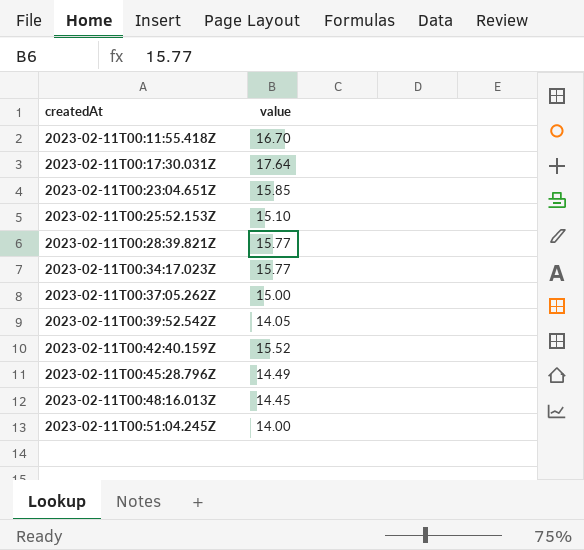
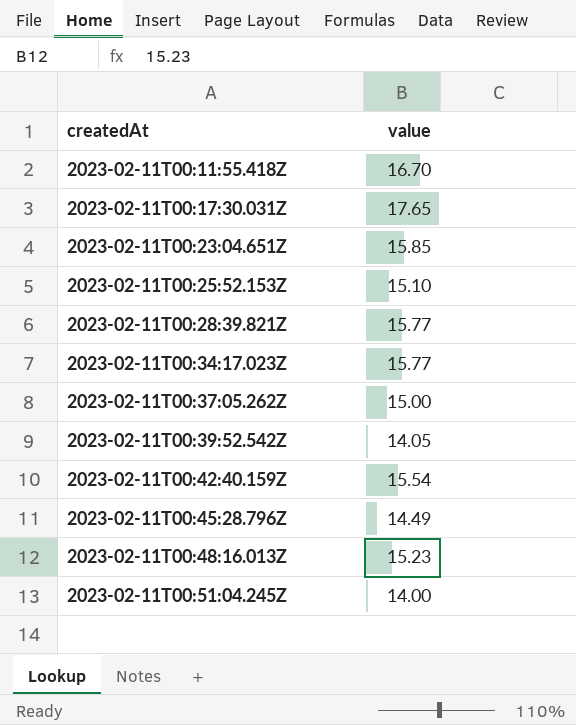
2023-02-11T00:17:30.031Z | value: 17.64 -> 17.65
2023-02-11T00:42:40.159Z | value: 15.52 -> 15.54
2023-02-11T00:48:16.013Z | value: 14.45 -> 15.23

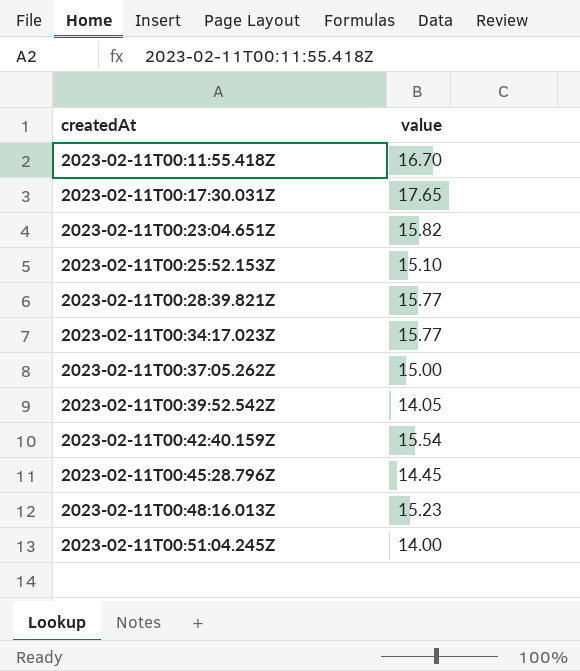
2023-02-11T00:23:04.651Z | value: 15.85 -> 15.82
2023-02-11T00:45:28.796Z | value: 14.49 -> 14.45

